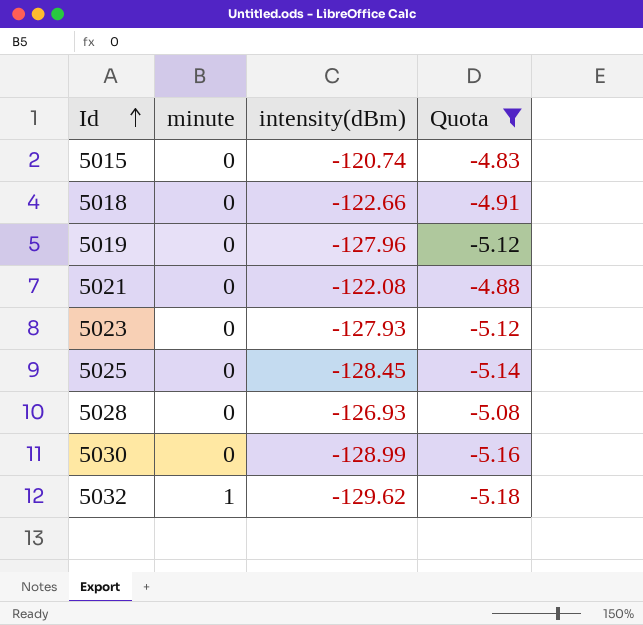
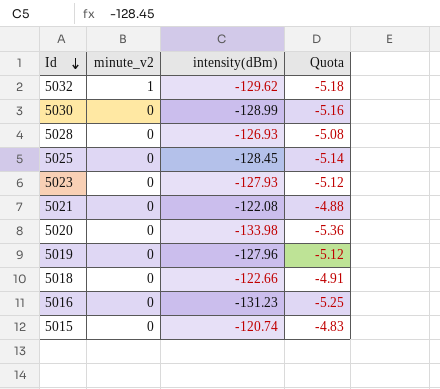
filter: Quota >= -5.18 -> none
row order: Id ascending -> Id descending
column name: minute -> minute_v2

